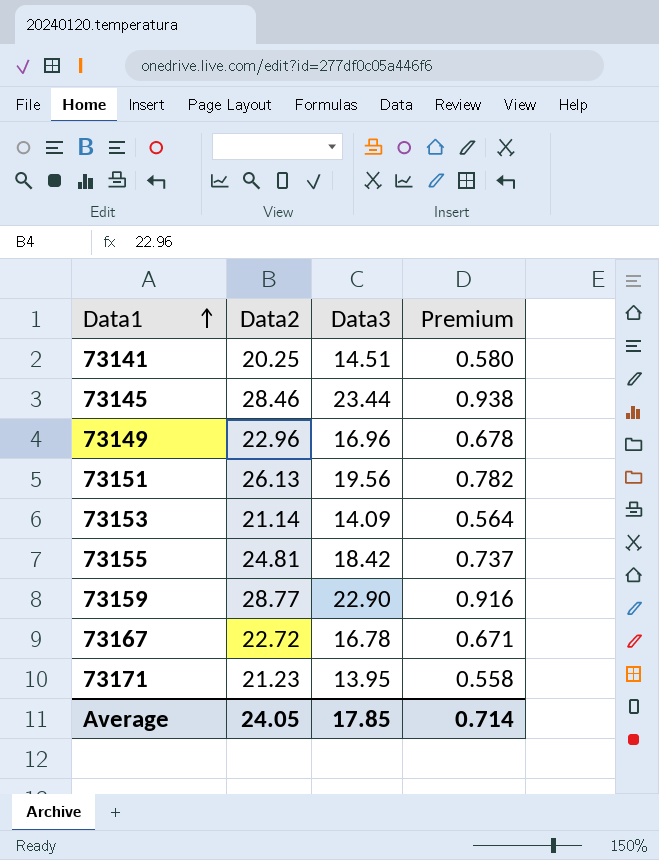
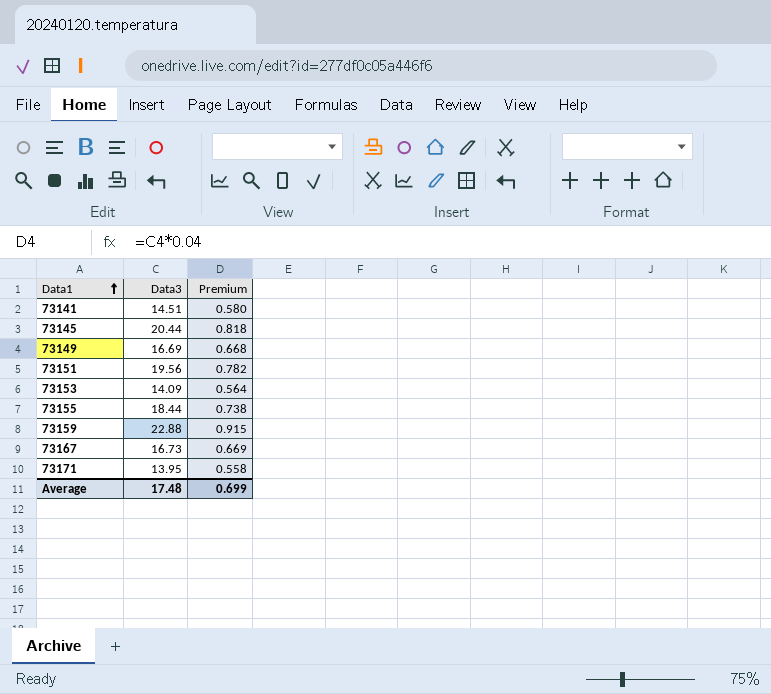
column Data2 | position: 2 -> none
73145 | Data3: 23.44 -> 20.44
73145 | Premium: 0.938 -> 0.818
73149 | Data3: 16.96 -> 16.69
73149 | Premium: 0.678 -> 0.668
73155 | Data3: 18.42 -> 18.44
73155 | Premium: 0.737 -> 0.738
73159 | Data3: 22.90 -> 22.88
73159 | Premium: 0.916 -> 0.915
73167 | Data3: 16.78 -> 16.73
73167 | Premium: 0.671 -> 0.669
Average | Data3: 17.85 -> 17.48
Average | Premium: 0.714 -> 0.699

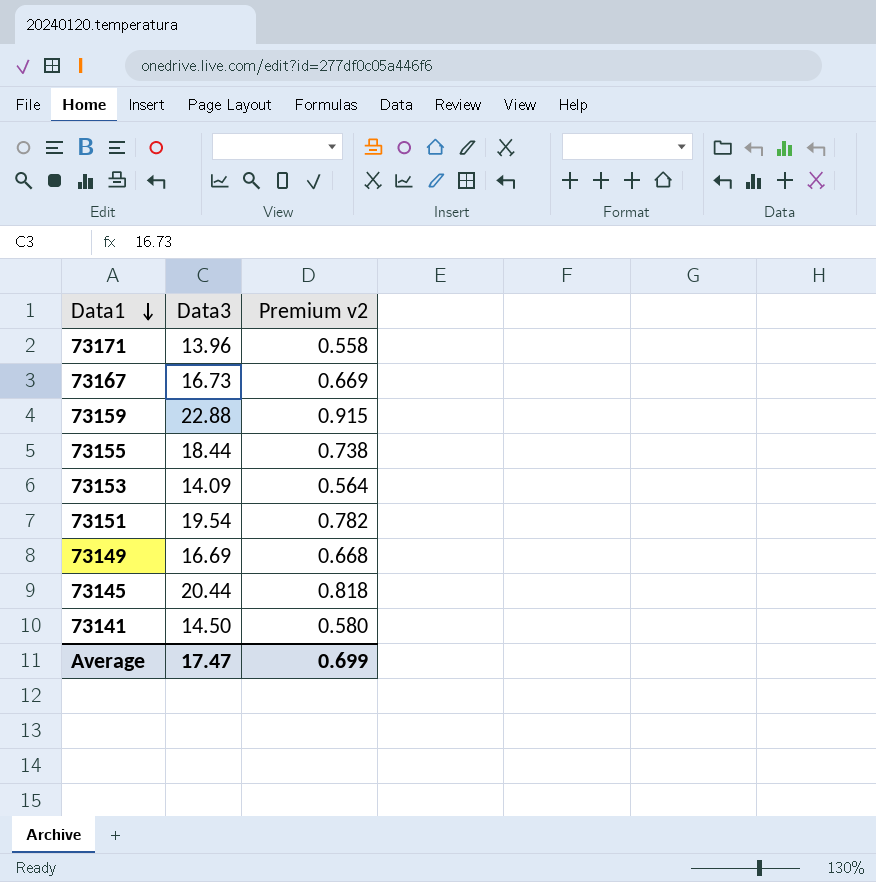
row order: Data1 ascending -> Data1 descending
column name: Premium -> Premium v2
73171 | Data3: 13.95 -> 13.96
73151 | Data3: 19.56 -> 19.54
73141 | Data3: 14.51 -> 14.50
Average | Data3: 17.48 -> 17.47

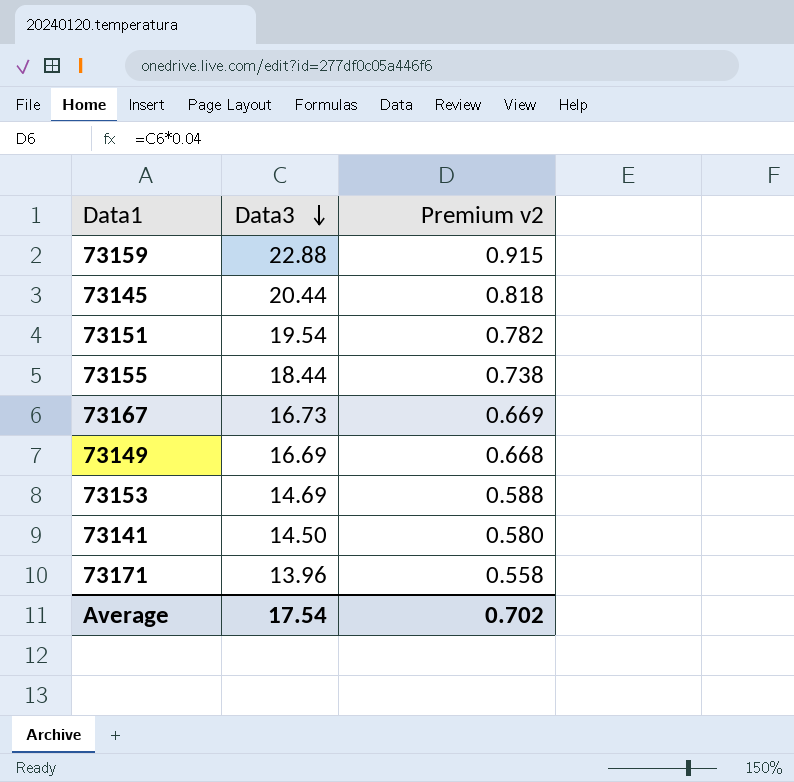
row order: Data1 descending -> Data3 descending
73153 | Data3: 14.09 -> 14.69
73153 | Premium v2: 0.564 -> 0.588
Average | Data3: 17.47 -> 17.54
Average | Premium v2: 0.699 -> 0.702

